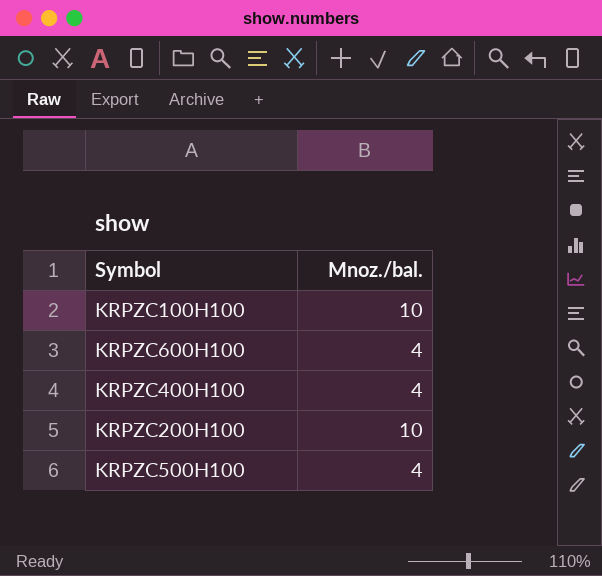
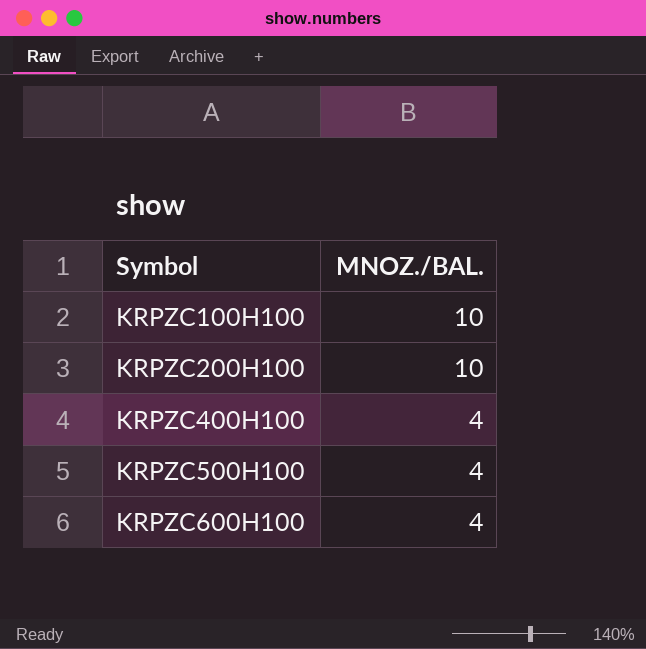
row order: none -> Symbol ascending
column name: Mnoz./bal. -> MNOZ./BAL.

